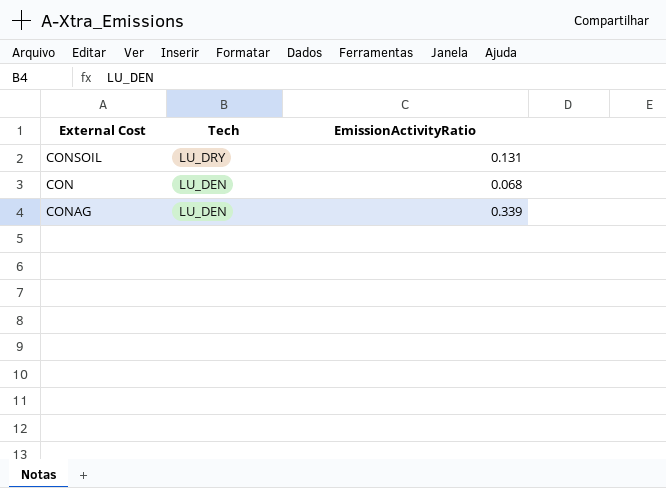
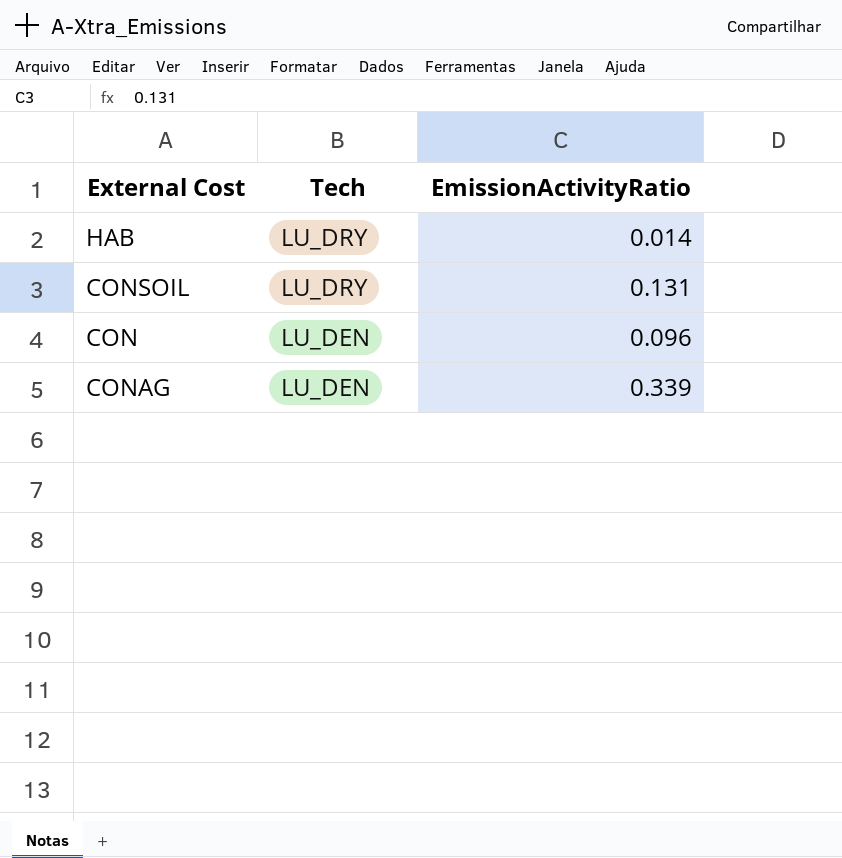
row HAB: none -> LU_DRY | 0.014
CON | EmissionActivityRatio: 0.068 -> 0.096

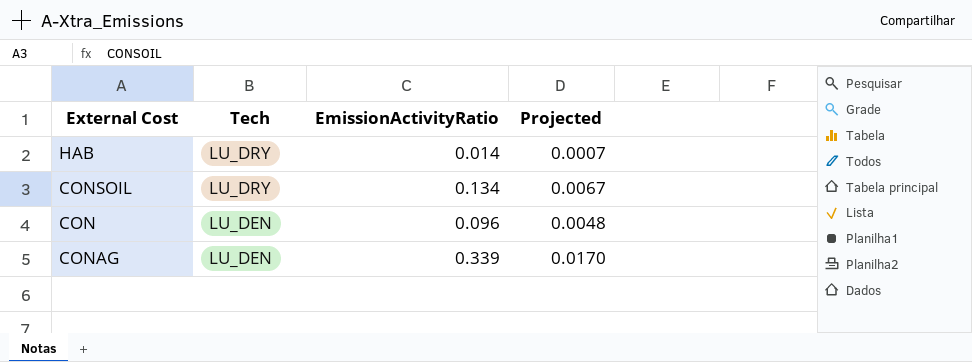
column Projected | formula: none -> [EmissionActivityRatio] * 0.05
CONSOIL | EmissionActivityRatio: 0.131 -> 0.134

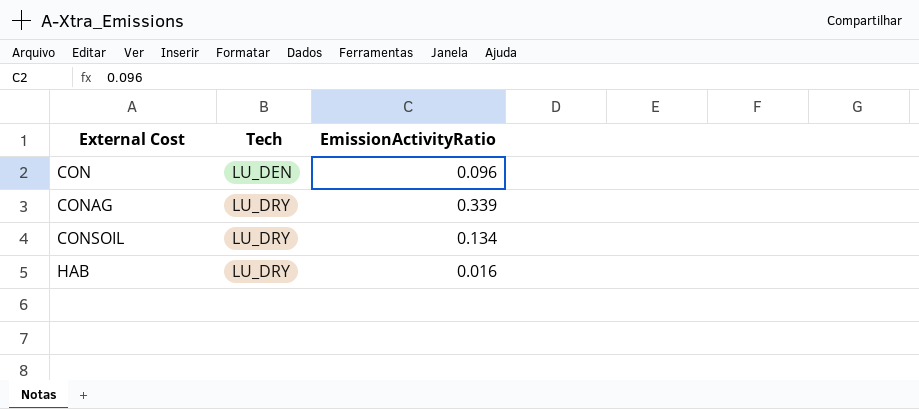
row order: Tech descending -> External Cost ascending
column Projected | formula: [EmissionActivityRatio] * 0.05 -> none
CONAG | Tech: LU_DEN -> LU_DRY
HAB | EmissionActivityRatio: 0.014 -> 0.016

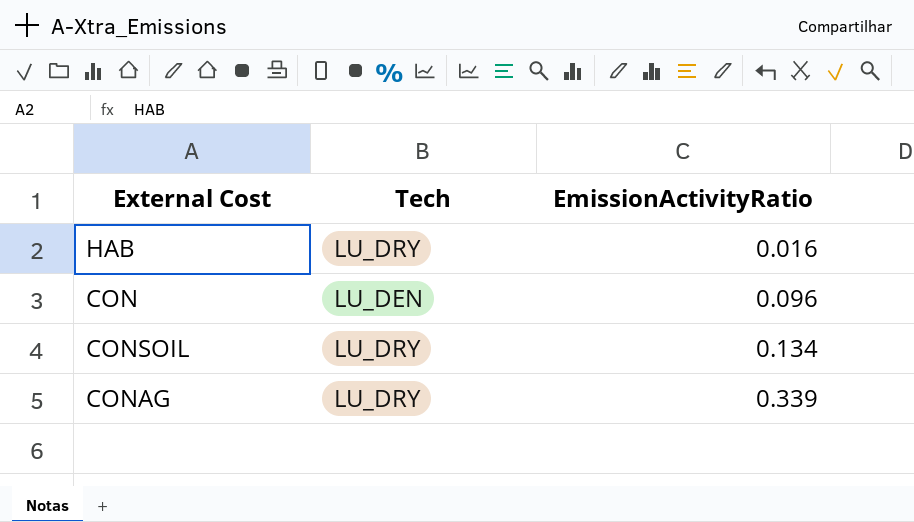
row order: External Cost ascending -> EmissionActivityRatio ascending

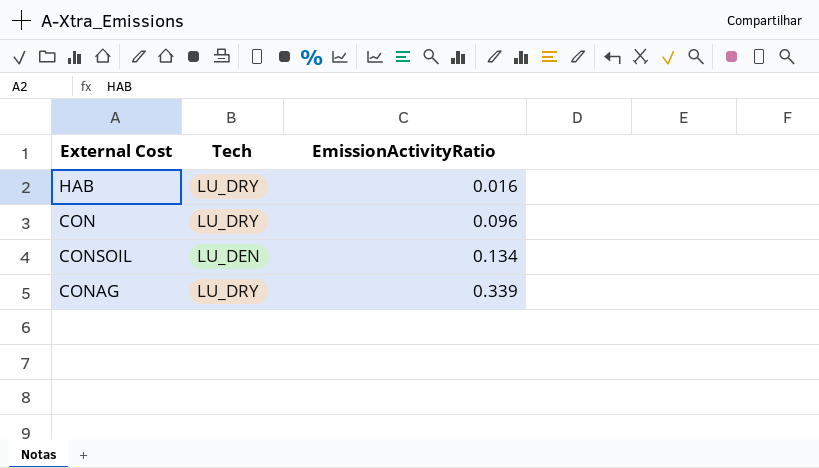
CON | Tech: LU_DEN -> LU_DRY
CONSOIL | Tech: LU_DRY -> LU_DEN

